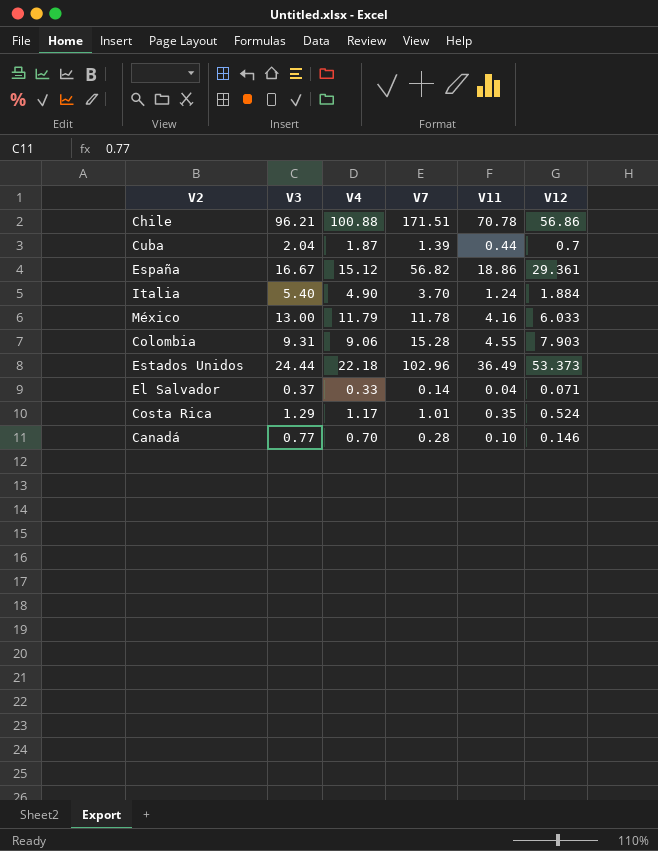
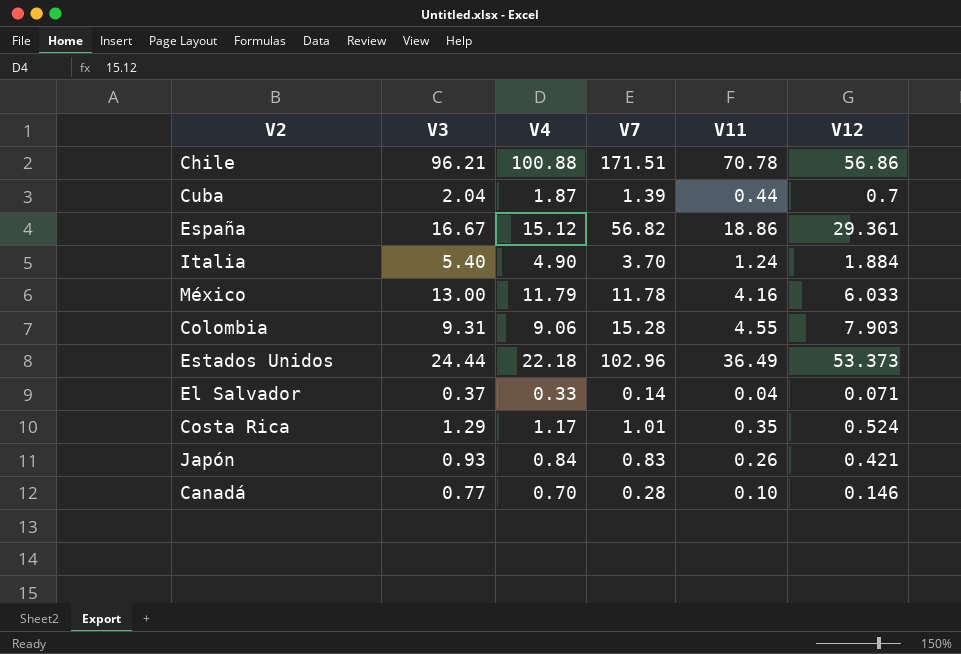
row Japón: none -> 0.93 | 0.84 | 0.83 | 0.26 | 0.421

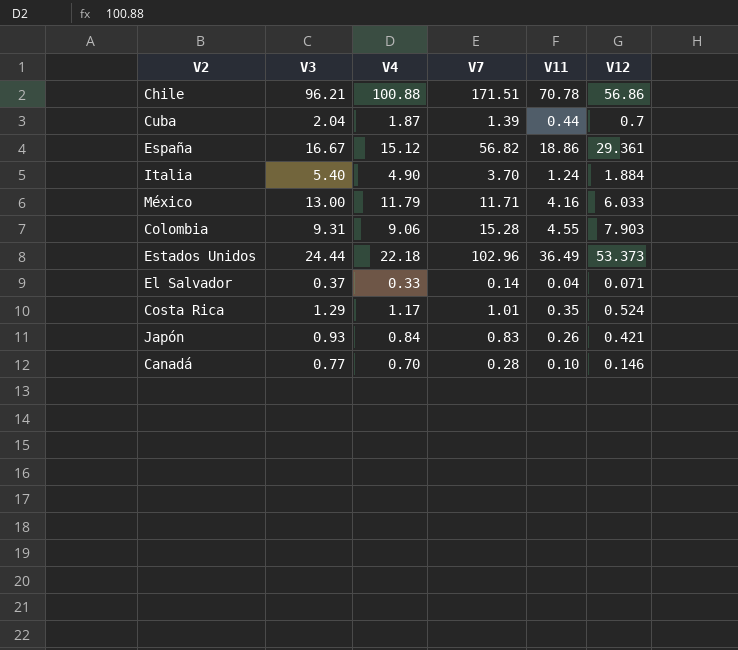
México | V7: 11.78 -> 11.71

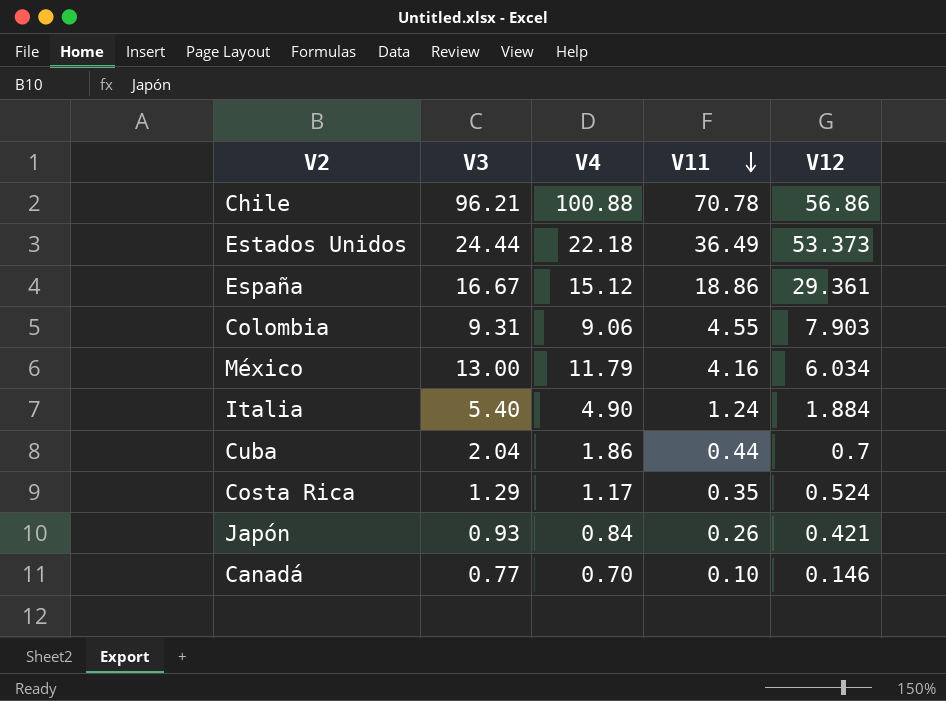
row order: none -> V11 descending
column V7 | position: 4 -> none
row El Salvador: 0.37 | 0.33 | 0.14 | 0.04 | 0.071 -> none
México | V12: 6.033 -> 6.034
Cuba | V4: 1.87 -> 1.86

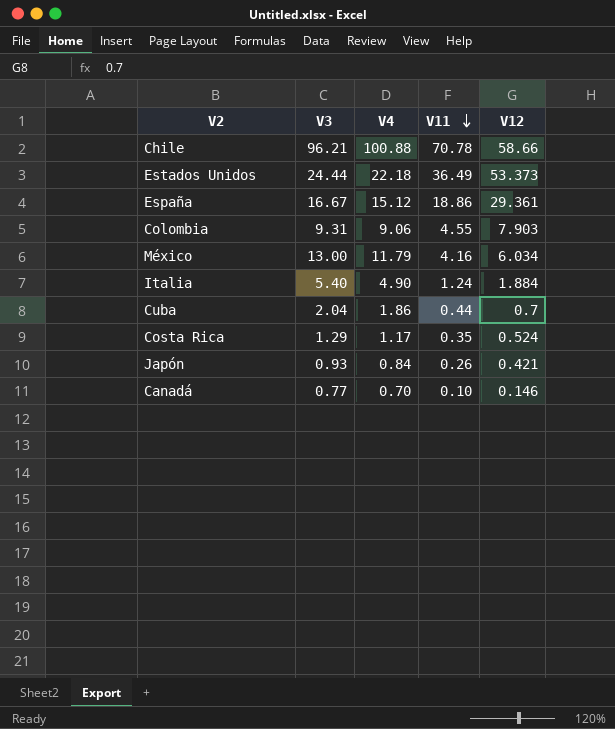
Chile | V12: 56.86 -> 58.66

